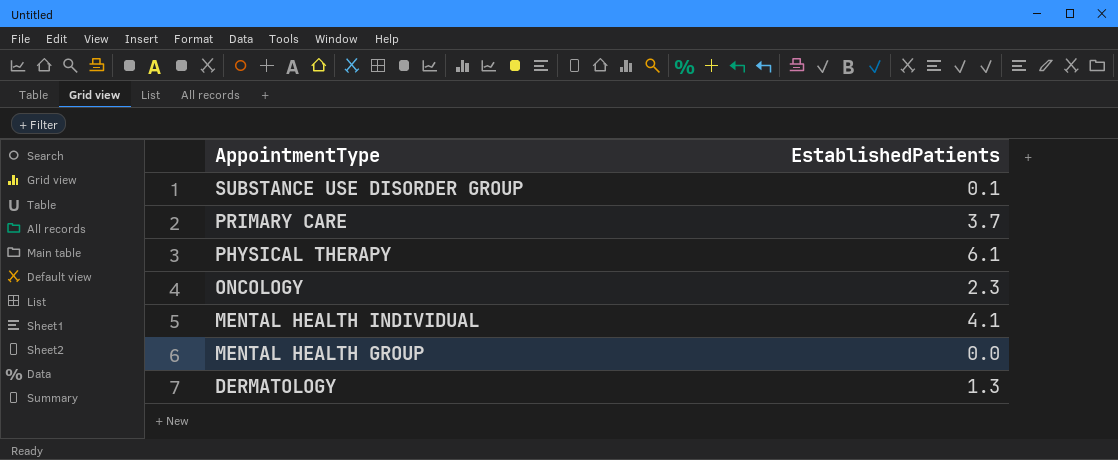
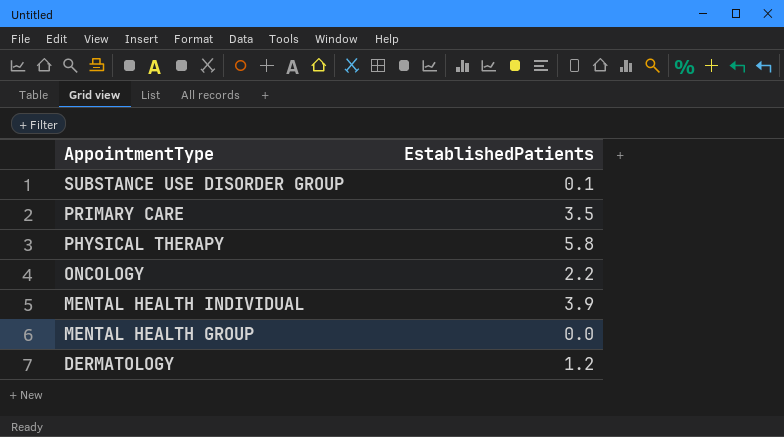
PRIMARY CARE | EstablishedPatients: 3.7 -> 3.5
PHYSICAL THERAPY | EstablishedPatients: 6.1 -> 5.8
ONCOLOGY | EstablishedPatients: 2.3 -> 2.2
MENTAL HEALTH INDIVIDUAL | EstablishedPatients: 4.1 -> 3.9
DERMATOLOGY | EstablishedPatients: 1.3 -> 1.2

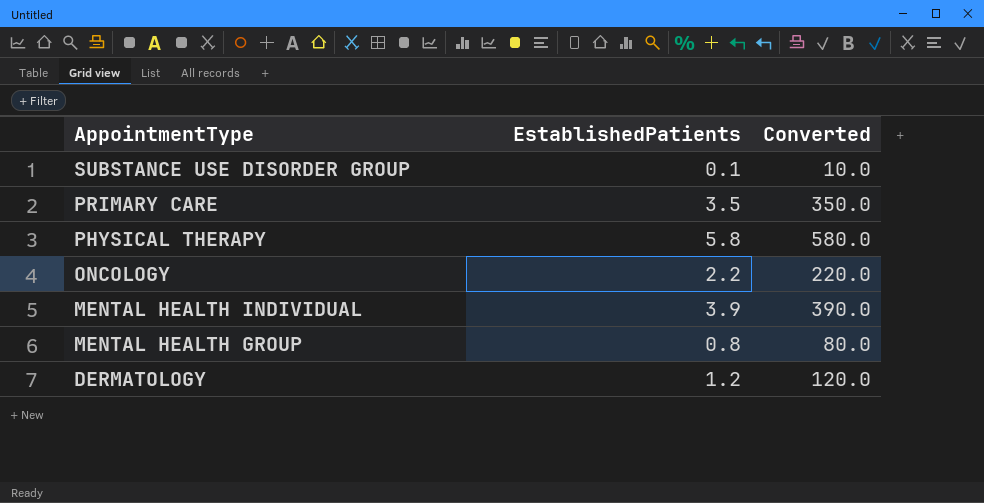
column Converted | formula: none -> [EstablishedPatients] * 100
MENTAL HEALTH GROUP | EstablishedPatients: 0.0 -> 0.8

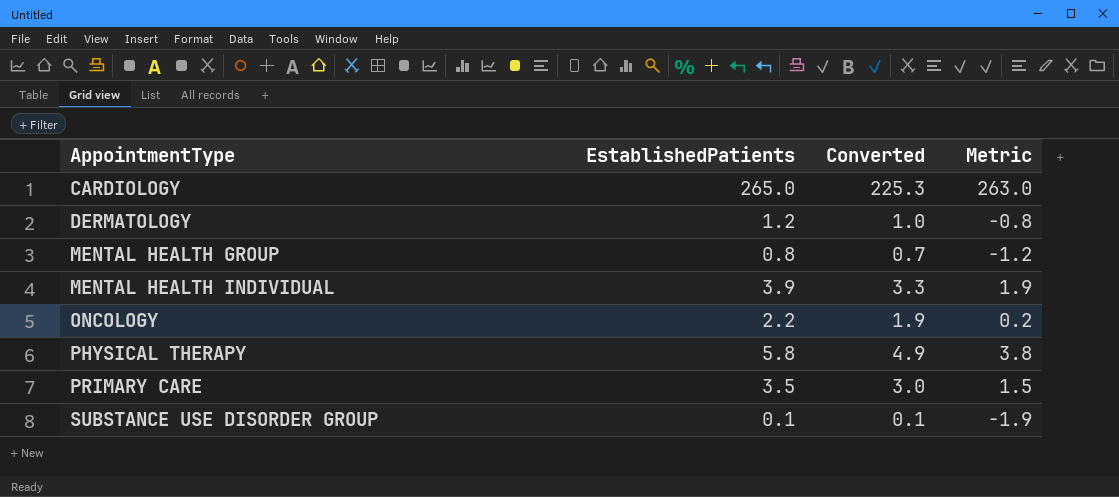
row order: AppointmentType descending -> AppointmentType ascending
column Converted | formula: [EstablishedPatients] * 100 -> [EstablishedPatients] * 0.85
column Metric | formula: none -> [EstablishedPatients] - 2
row CARDIOLOGY: none -> 265.0 | 225.3 | 263.0

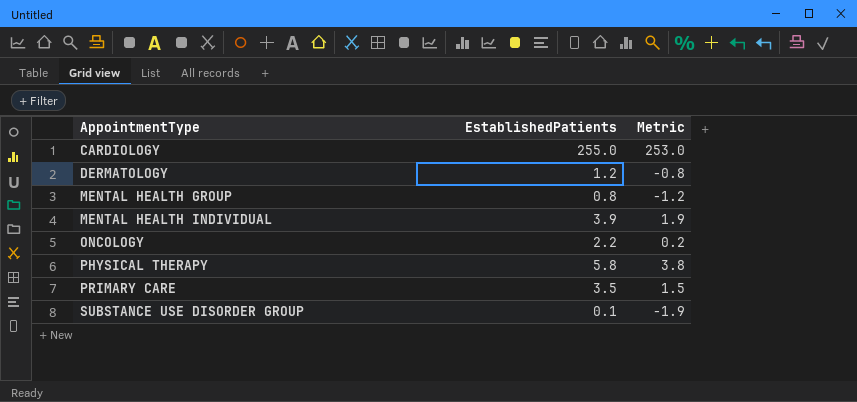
column Converted | formula: [EstablishedPatients] * 0.85 -> none
CARDIOLOGY | EstablishedPatients: 265.0 -> 255.0
CARDIOLOGY | Metric: 263.0 -> 253.0

